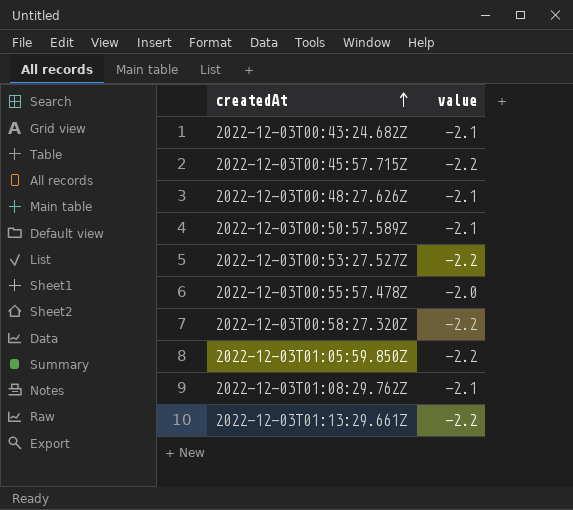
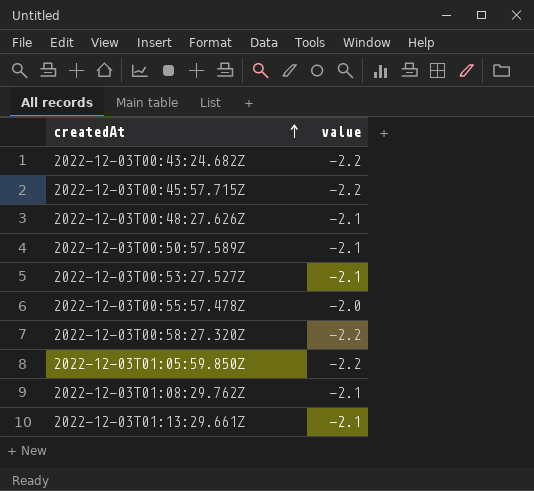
2022-12-03T00:43:24.682Z | value: -2.1 -> -2.2
2022-12-03T00:53:27.527Z | value: -2.2 -> -2.1
2022-12-03T01:13:29.661Z | value: -2.2 -> -2.1

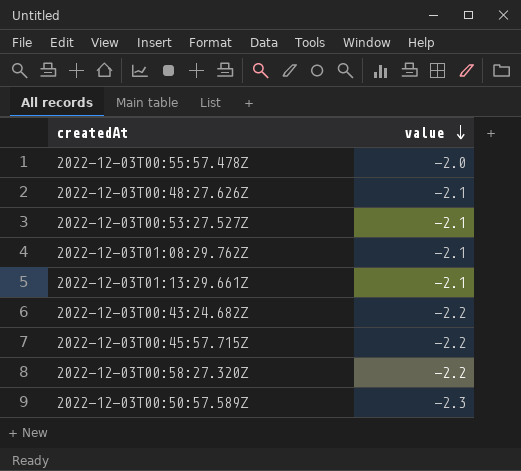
row order: createdAt ascending -> value descending
row 2022-12-03T01:05:59.850Z: -2.2 -> none
2022-12-03T00:50:57.589Z | value: -2.1 -> -2.3

